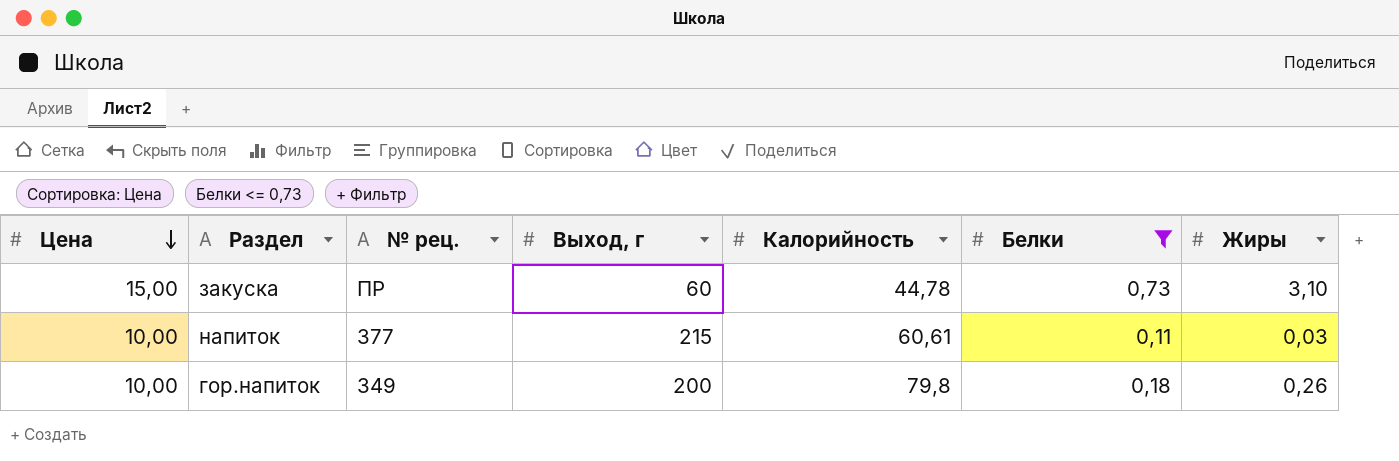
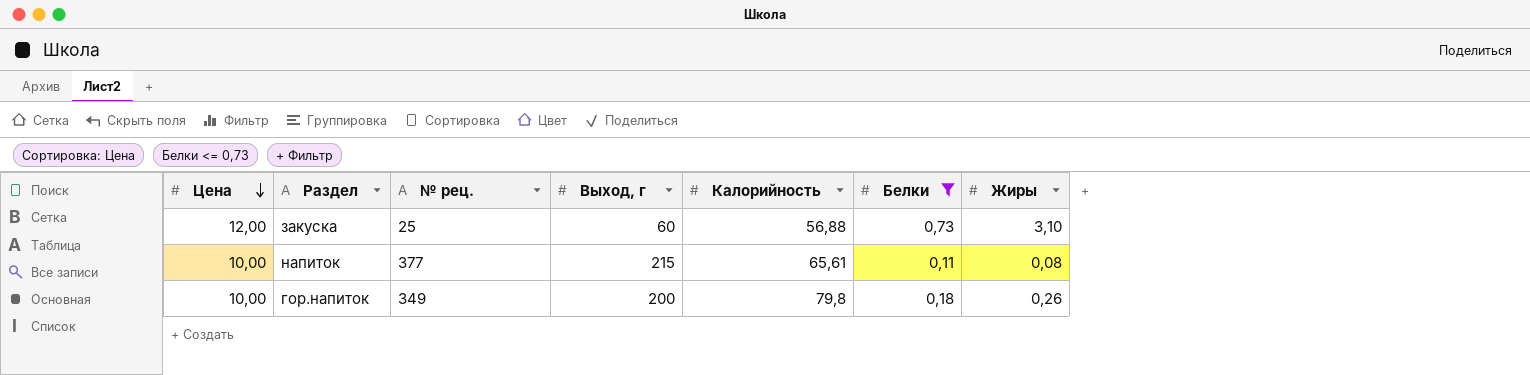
закуска | Цена: 15,00 -> 12,00
закуска | № рец.: ПР -> 25
закуска | Калорийность: 44,78 -> 56,88
напиток | Калорийность: 60,61 -> 65,61
напиток | Жиры: 0,03 -> 0,08

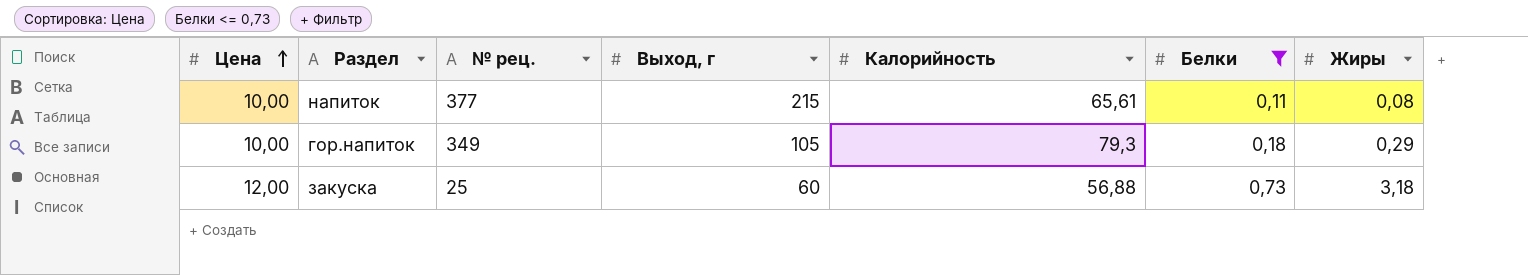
row order: Цена descending -> Цена ascending
гор.напиток | Выход, г: 200 -> 105
гор.напиток | Калорийность: 79,8 -> 79,3
гор.напиток | Жиры: 0,26 -> 0,29
закуска | Жиры: 3,10 -> 3,18

